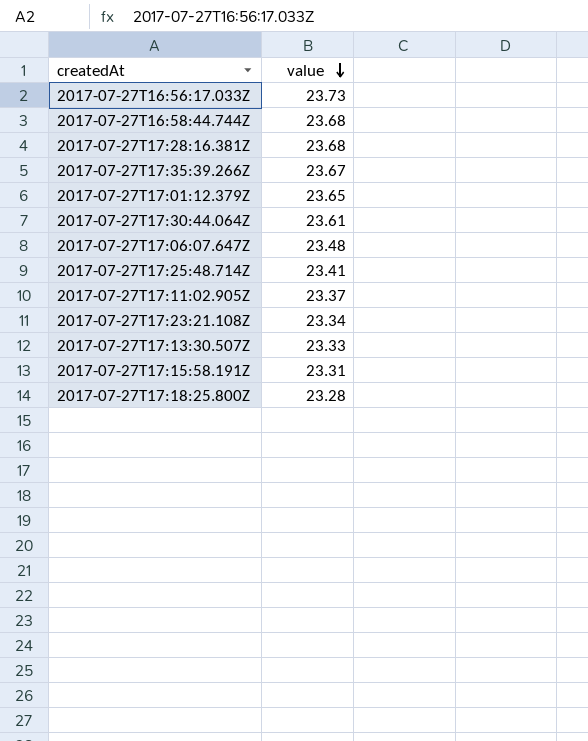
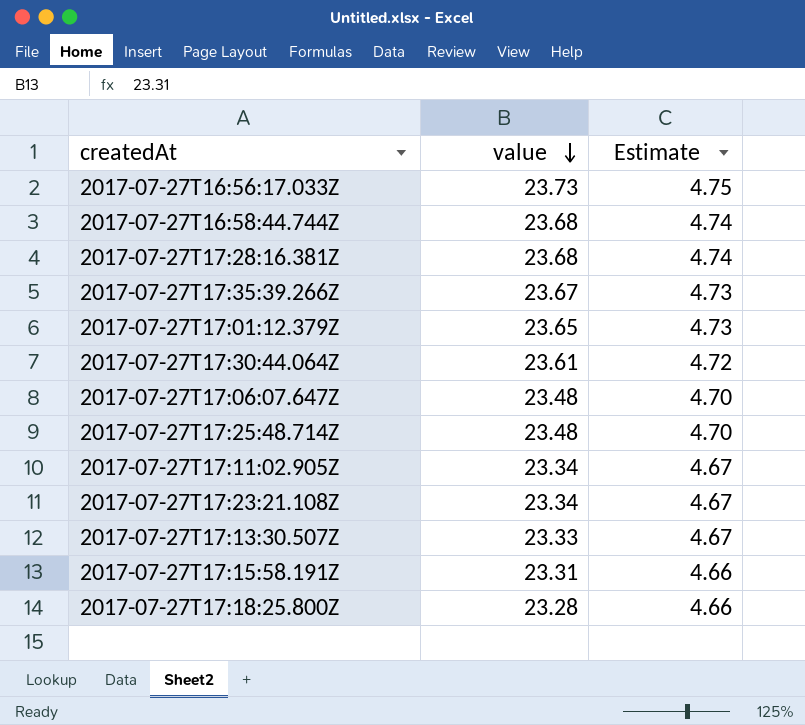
column Estimate | formula: none -> [value] * 0.2
2017-07-27T17:25:48.714Z | value: 23.41 -> 23.48
2017-07-27T17:11:02.905Z | value: 23.37 -> 23.34

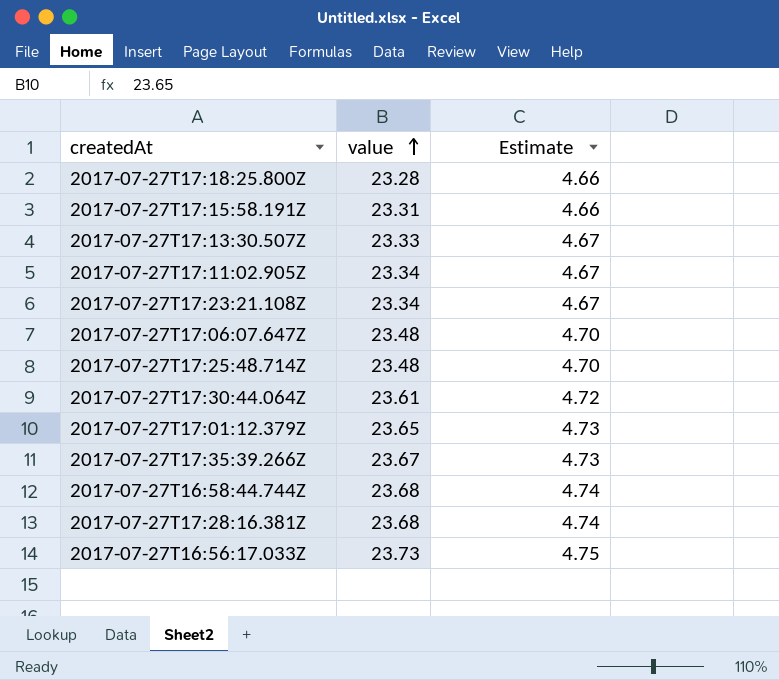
row order: value descending -> value ascending

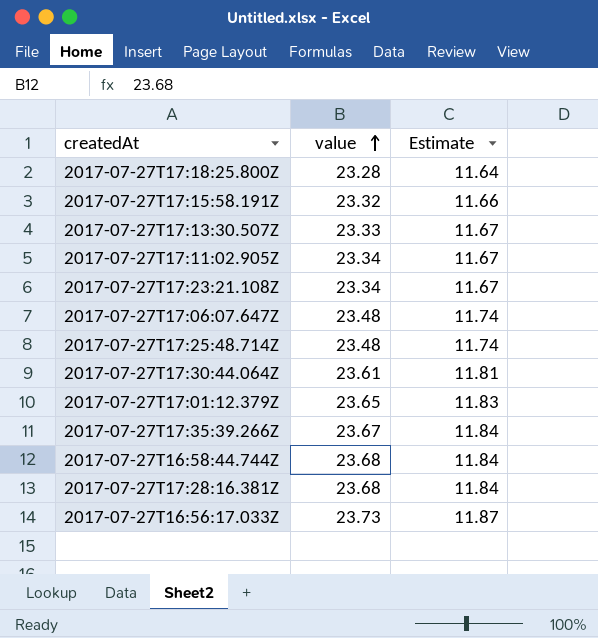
column Estimate | formula: [value] * 0.2 -> [value] * 0.5
2017-07-27T17:15:58.191Z | value: 23.31 -> 23.32

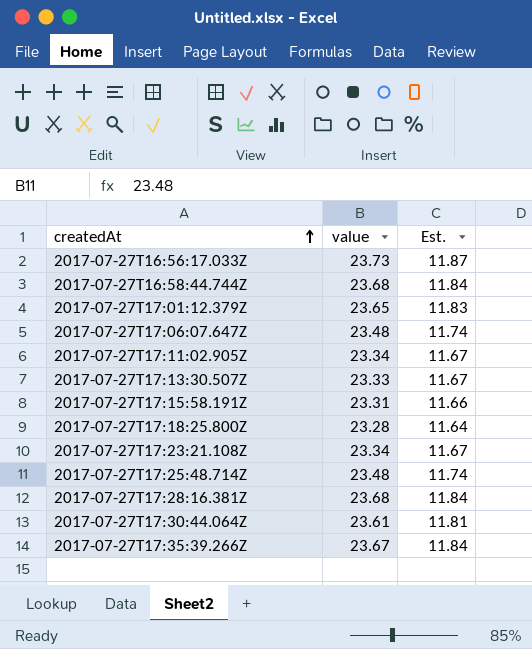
row order: value ascending -> createdAt ascending
column name: Estimate -> Est.
2017-07-27T17:15:58.191Z | value: 23.32 -> 23.31

